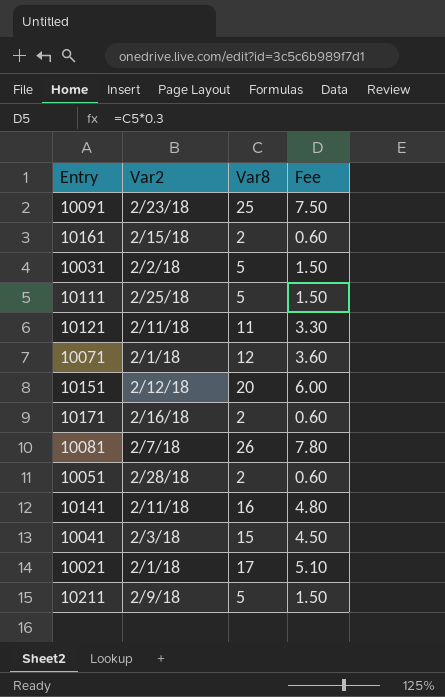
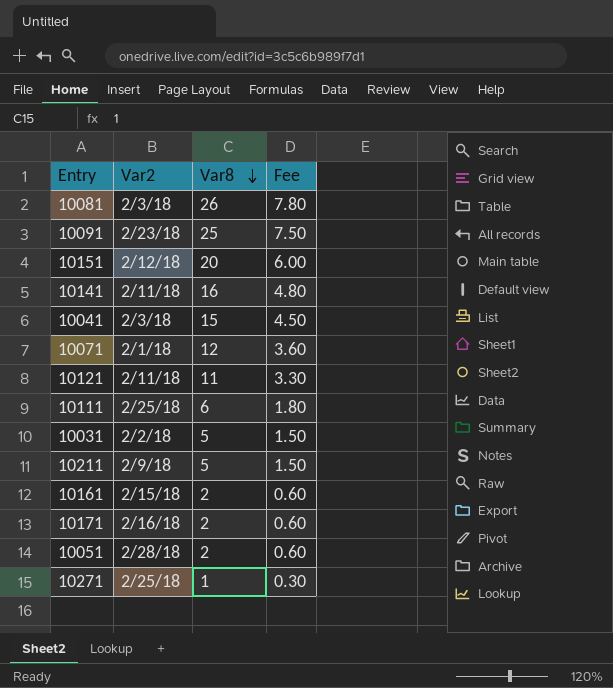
row order: none -> Var8 descending
row 10021: 2/1/18 | 17 | 5.10 -> none
10081 | Var2: 2/7/18 -> 2/3/18
10111 | Var8: 5 -> 6
10111 | Fee: 1.50 -> 1.80
row 10271: none -> 2/25/18 | 1 | 0.30

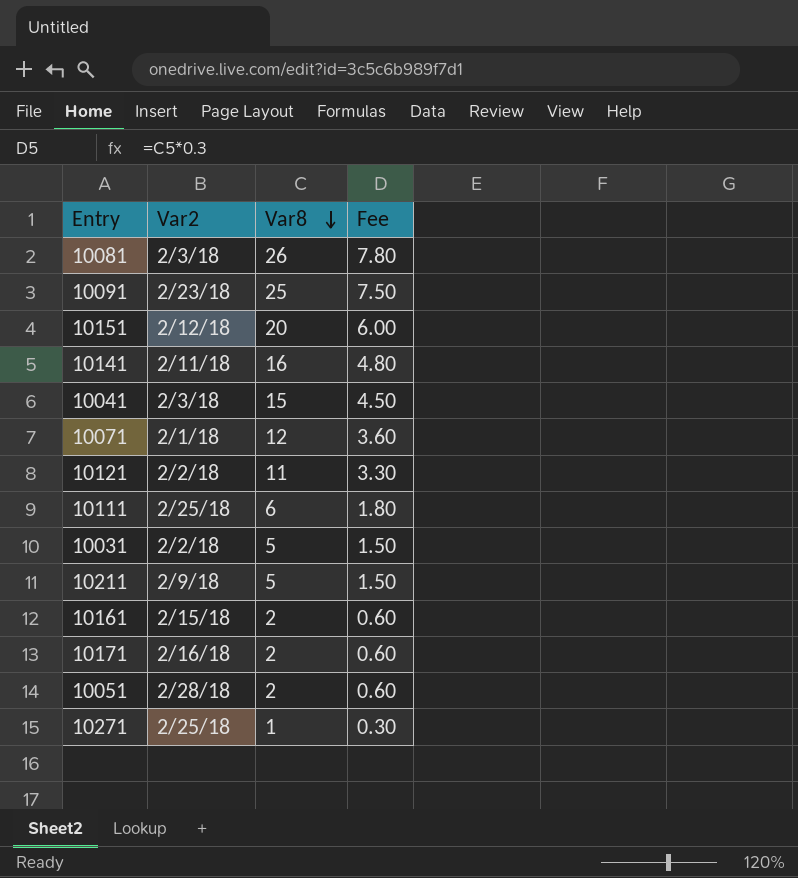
10121 | Var2: 2/11/18 -> 2/2/18

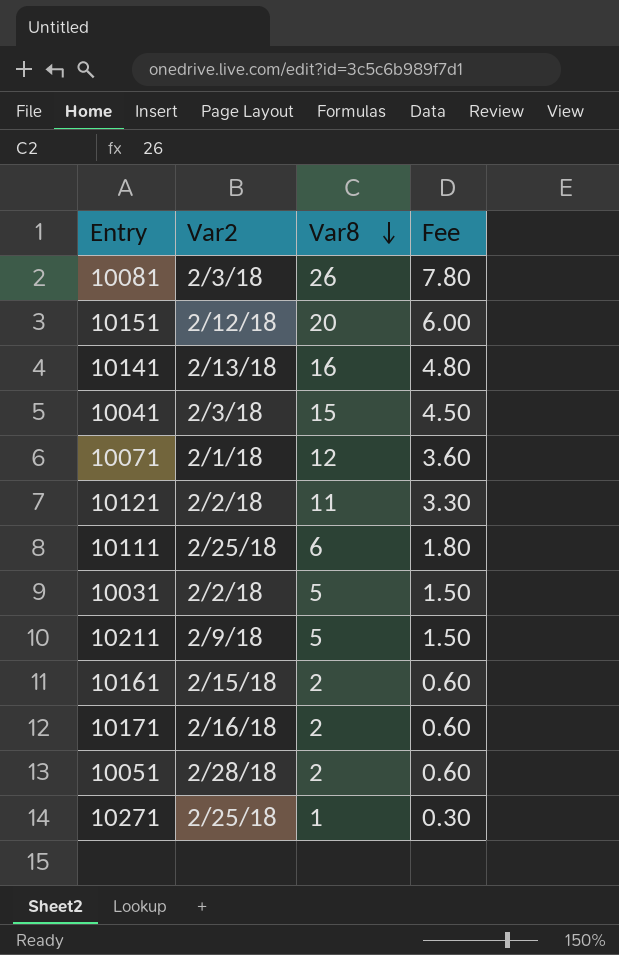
row 10091: 2/23/18 | 25 | 7.50 -> none
10141 | Var2: 2/11/18 -> 2/13/18

